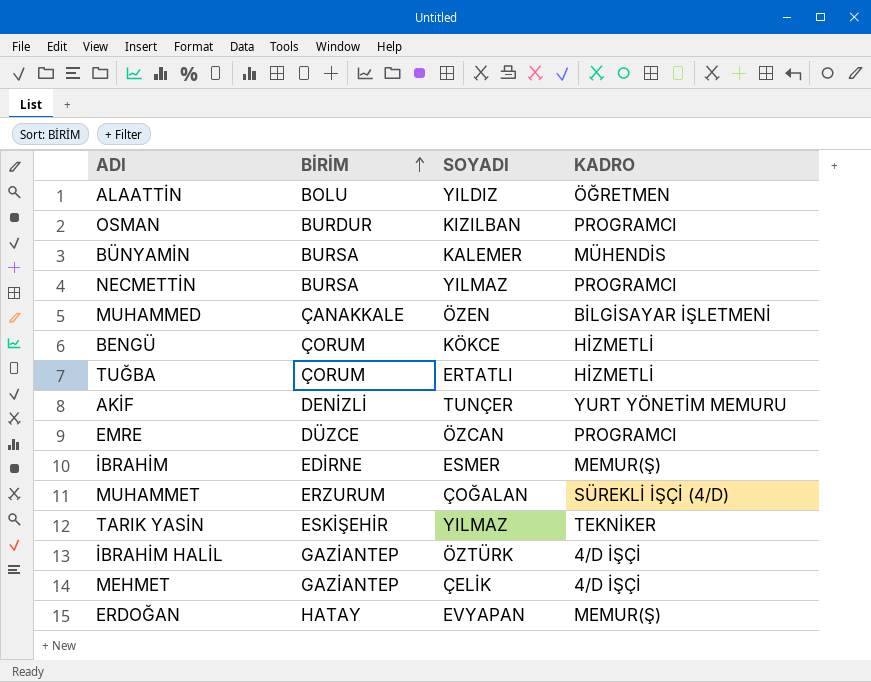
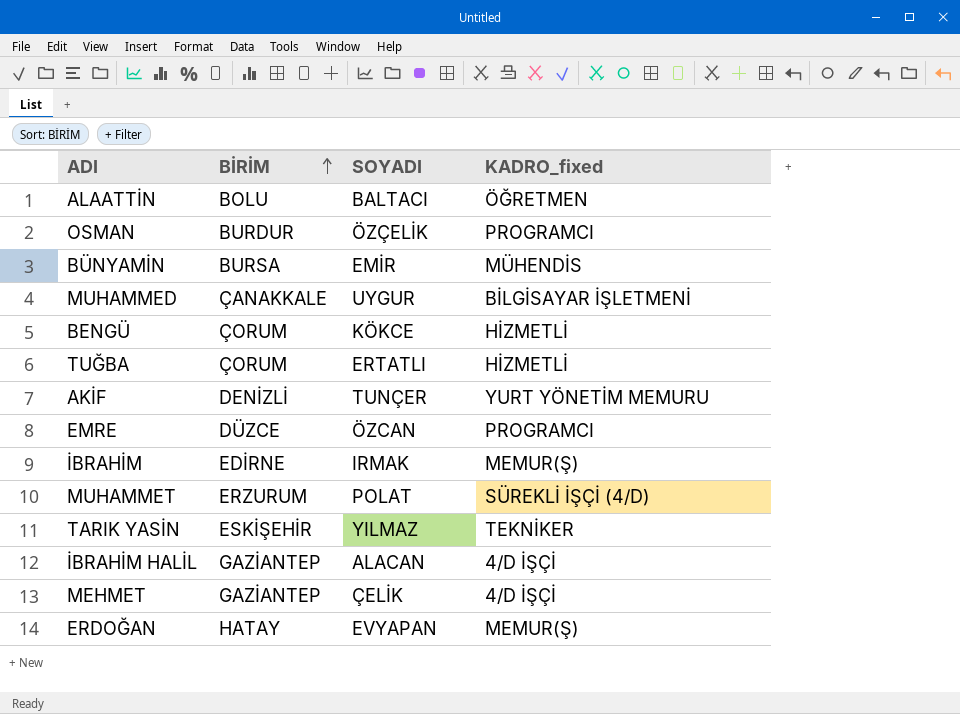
column name: KADRO -> KADRO_fixed
row NECMETTİN: BURSA | YILMAZ | PROGRAMCI -> none
ALAATTİN | SOYADI: YILDIZ -> BALTACI
OSMAN | SOYADI: KIZILBAN -> ÖZÇELİK
BÜNYAMİN | SOYADI: KALEMER -> EMİR
MUHAMMED | SOYADI: ÖZEN -> UYGUR
İBRAHİM | SOYADI: ESMER -> IRMAK
MUHAMMET | SOYADI: ÇOĞALAN -> POLAT
İBRAHİM HALİL | SOYADI: ÖZTÜRK -> ALACAN

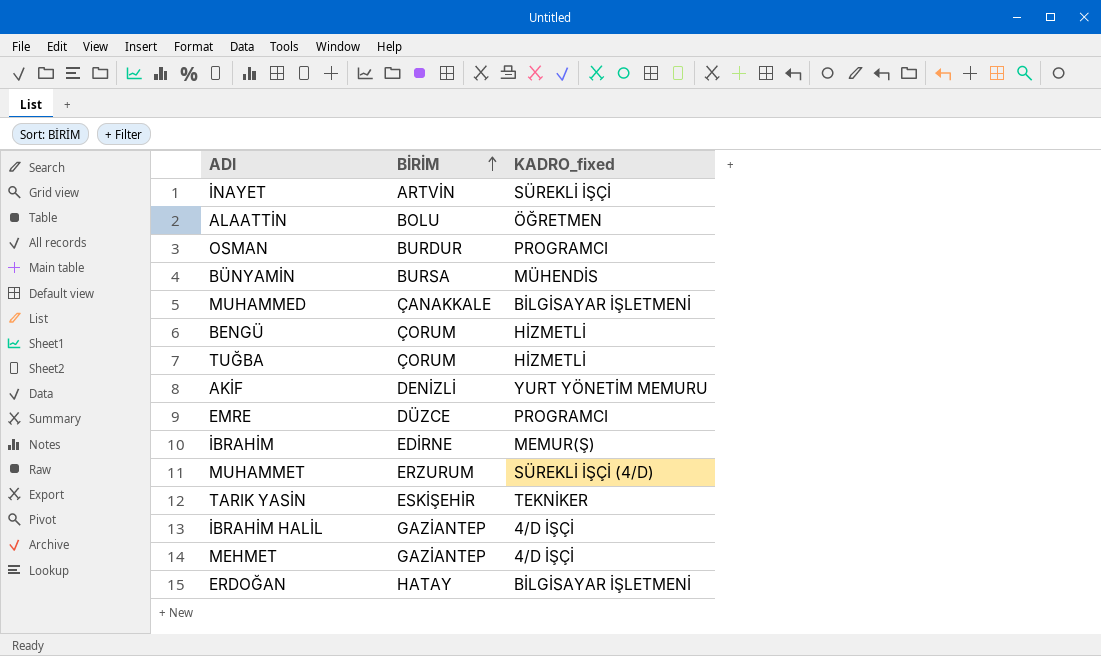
column SOYADI | position: 3 -> none
row İNAYET: none -> ARTVİN | SÜREKLİ İŞÇİ
ERDOĞAN | KADRO_fixed: MEMUR(Ş) -> BİLGİSAYAR İŞLETMENİ

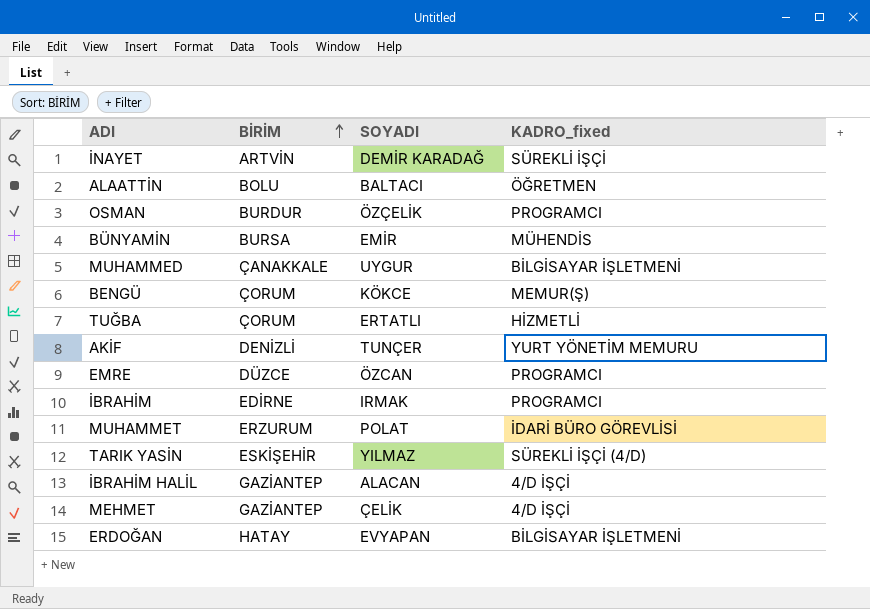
column SOYADI | position: none -> 3
BENGÜ | KADRO_fixed: HİZMETLİ -> MEMUR(Ş)
İBRAHİM | KADRO_fixed: MEMUR(Ş) -> PROGRAMCI
MUHAMMET | KADRO_fixed: SÜREKLİ İŞÇİ (4/D) -> İDARİ BÜRO GÖREVLİSİ
TARIK YASİN | KADRO_fixed: TEKNİKER -> SÜREKLİ İŞÇİ (4/D)

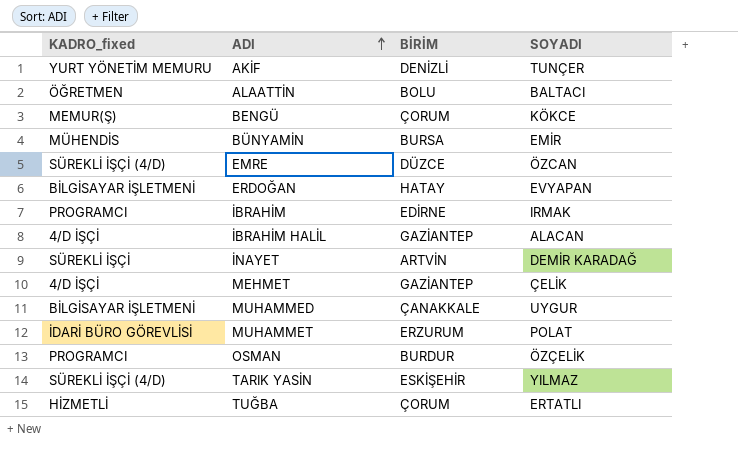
row order: BİRİM ascending -> ADI ascending
column KADRO_fixed | position: 4 -> 1
EMRE | KADRO_fixed: PROGRAMCI -> SÜREKLİ İŞÇİ (4/D)

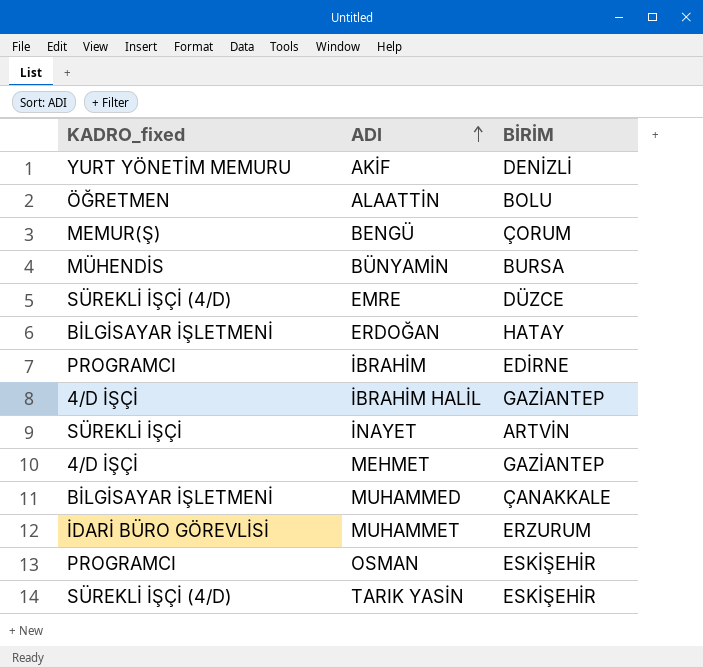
column SOYADI | position: 4 -> none
row TUĞBA: HİZMETLİ | ÇORUM | ERTATLI -> none
OSMAN | BİRİM: BURDUR -> ESKİŞEHİR

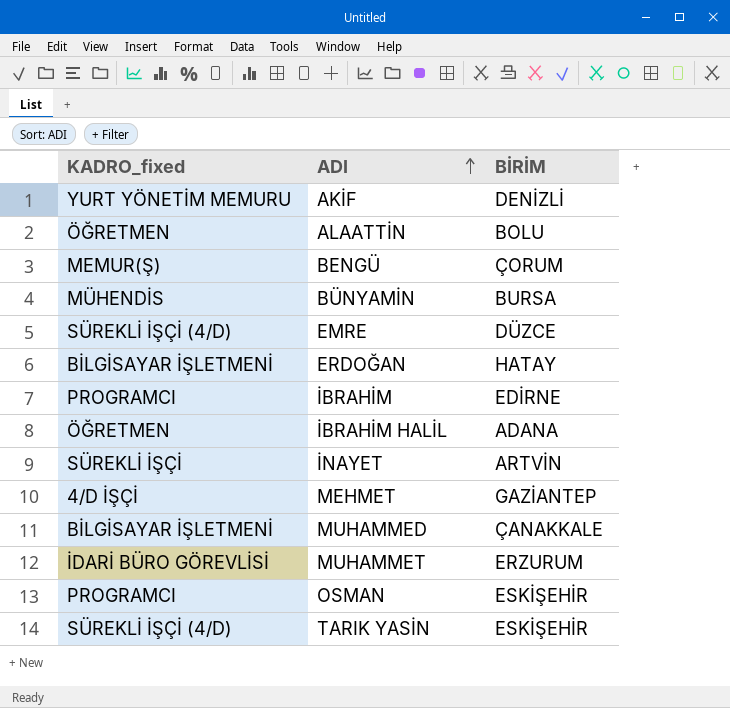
İBRAHİM HALİL | KADRO_fixed: 4/D İŞÇİ -> ÖĞRETMEN
İBRAHİM HALİL | BİRİM: GAZİANTEP -> ADANA

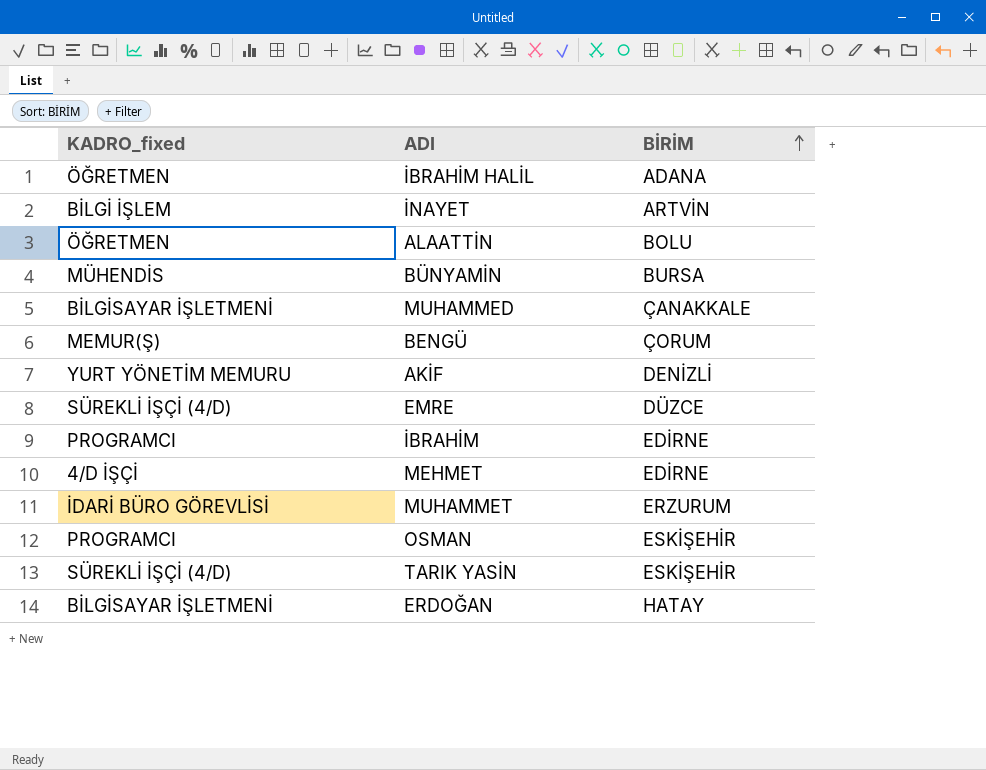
row order: ADI ascending -> BİRİM ascending
İNAYET | KADRO_fixed: SÜREKLİ İŞÇİ -> BİLGİ İŞLEM
MEHMET | BİRİM: GAZİANTEP -> EDİRNE

